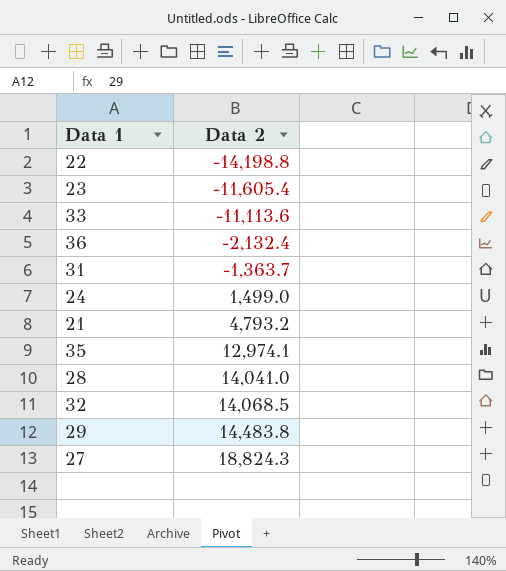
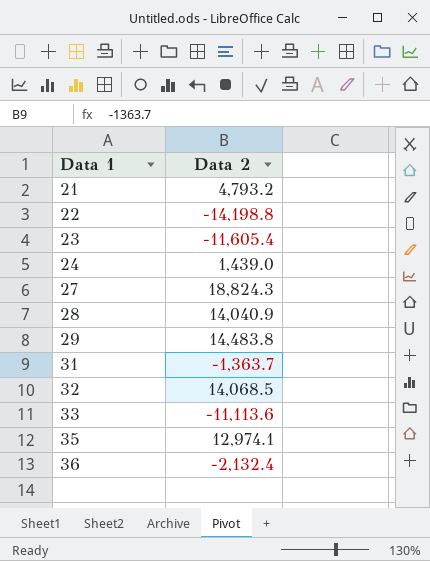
row order: Data 2 ascending -> Data 1 ascending
24 | Data 2: 1,499.0 -> 1,439.0
28 | Data 2: 14,041.0 -> 14,040.9

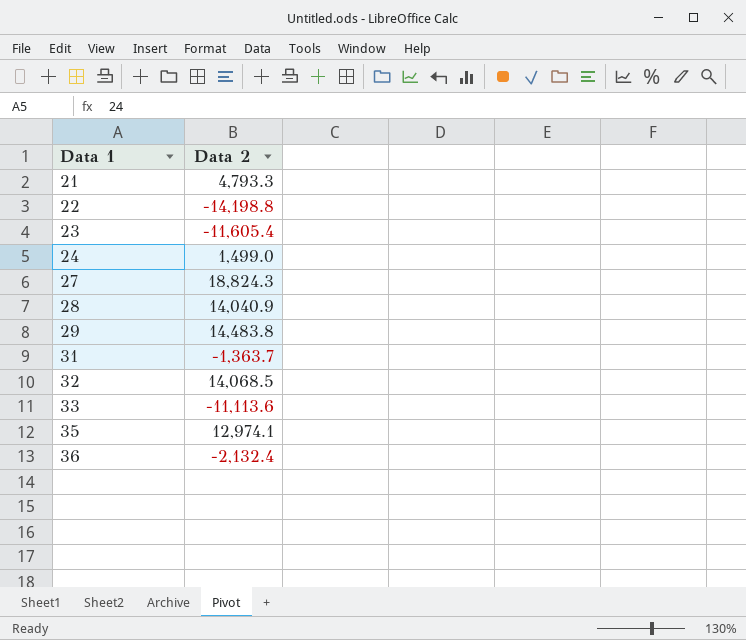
21 | Data 2: 4,793.2 -> 4,793.3
24 | Data 2: 1,439.0 -> 1,499.0

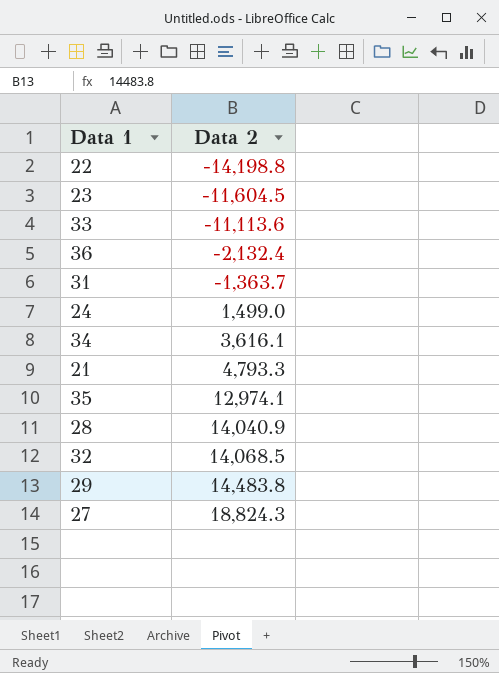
row order: Data 1 ascending -> Data 2 ascending
23 | Data 2: -11,605.4 -> -11,604.5
row 34: none -> 3,616.1

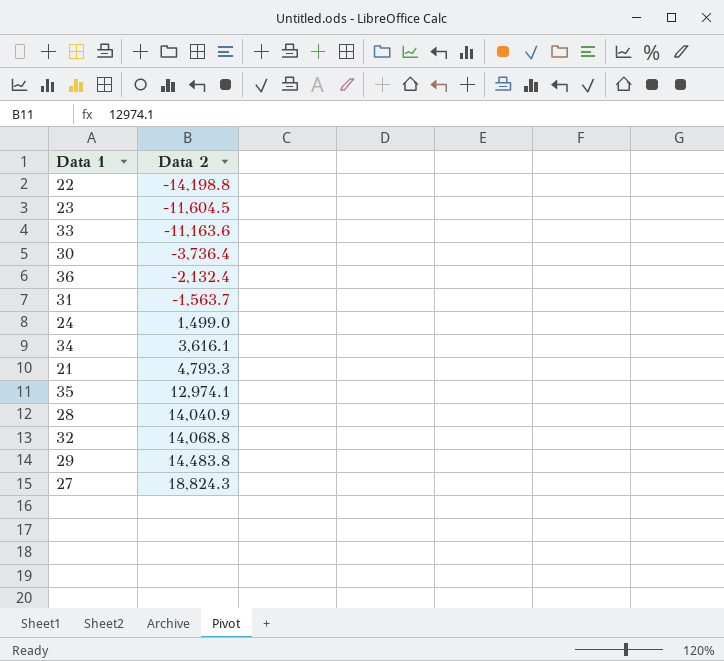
33 | Data 2: -11,113.6 -> -11,163.6
row 30: none -> -3,736.4
31 | Data 2: -1,363.7 -> -1,563.7
32 | Data 2: 14,068.5 -> 14,068.8

